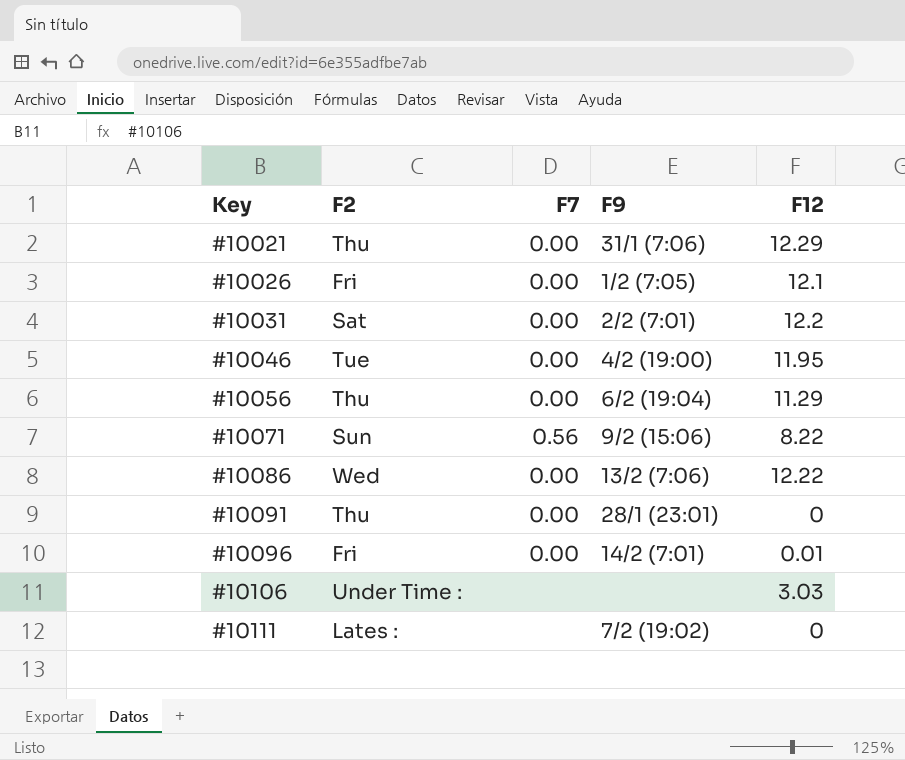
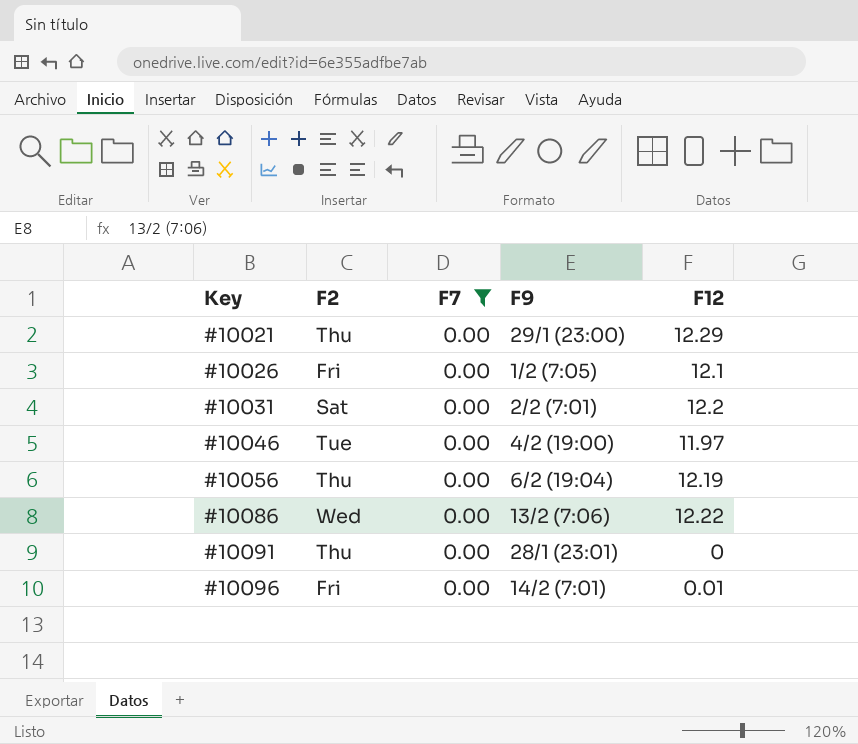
filter: none -> F7 = 0.00
#10021 | F9: 31/1 (7:06) -> 29/1 (23:00)
#10046 | F12: 11.95 -> 11.97
#10056 | F12: 11.29 -> 12.19

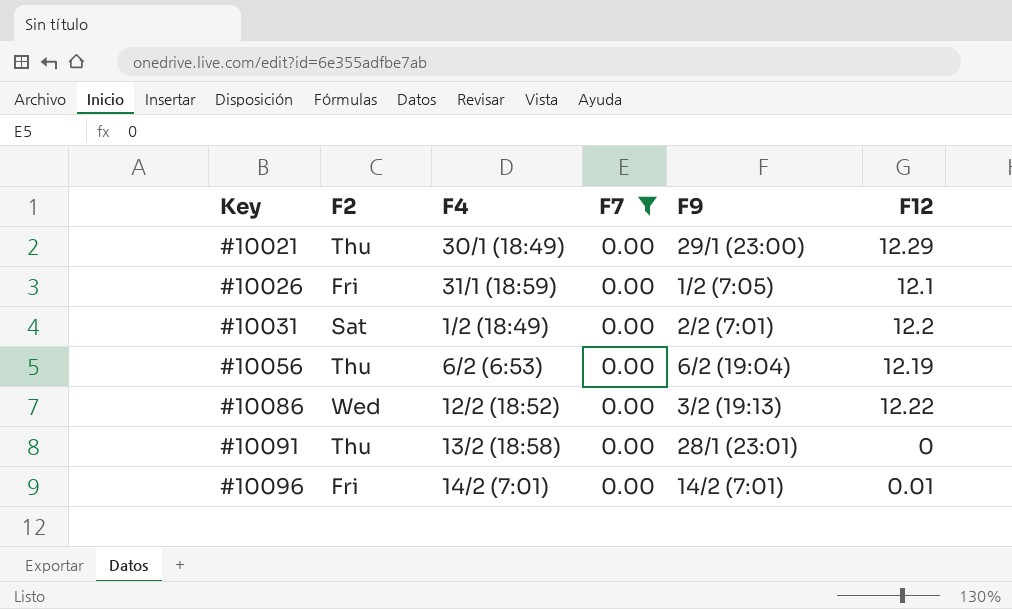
column F4 | position: none -> 3
row #10046: Tue | 0.00 | 4/2 (19:00) | 11.97 -> none
#10086 | F9: 13/2 (7:06) -> 3/2 (19:13)

